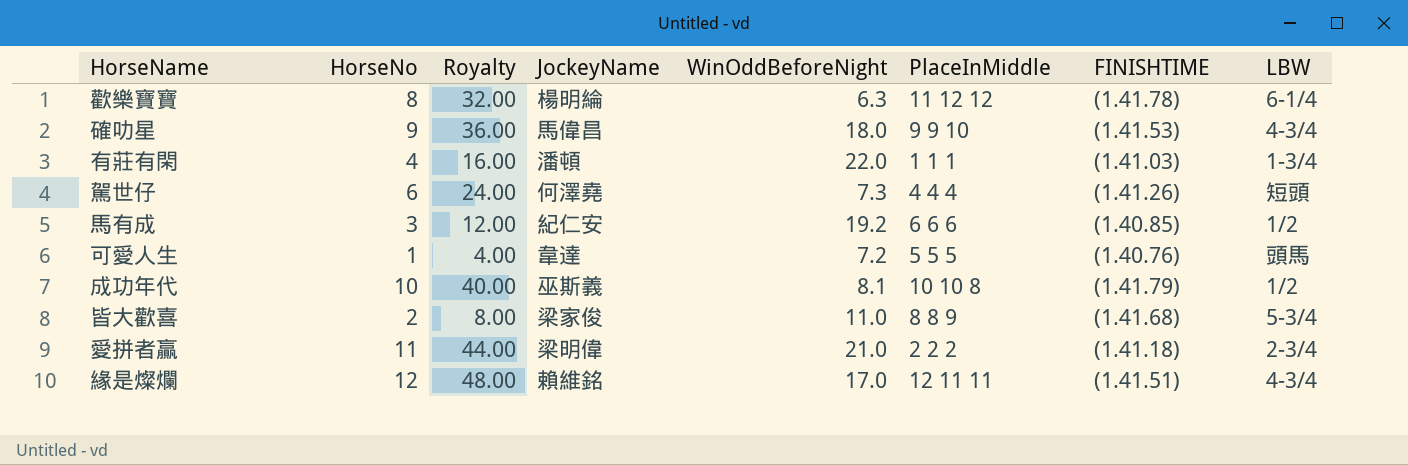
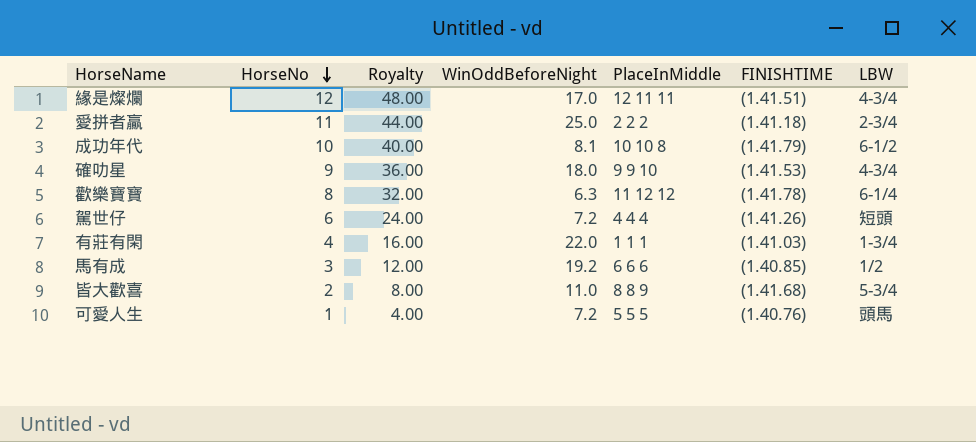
row order: none -> HorseNo descending
column JockeyName | position: 4 -> none
愛拼者贏 | WinOddBeforeNight: 21.0 -> 25.0
成功年代 | LBW: 1/2 -> 6-1/2
駕世仔 | WinOddBeforeNight: 7.3 -> 7.2

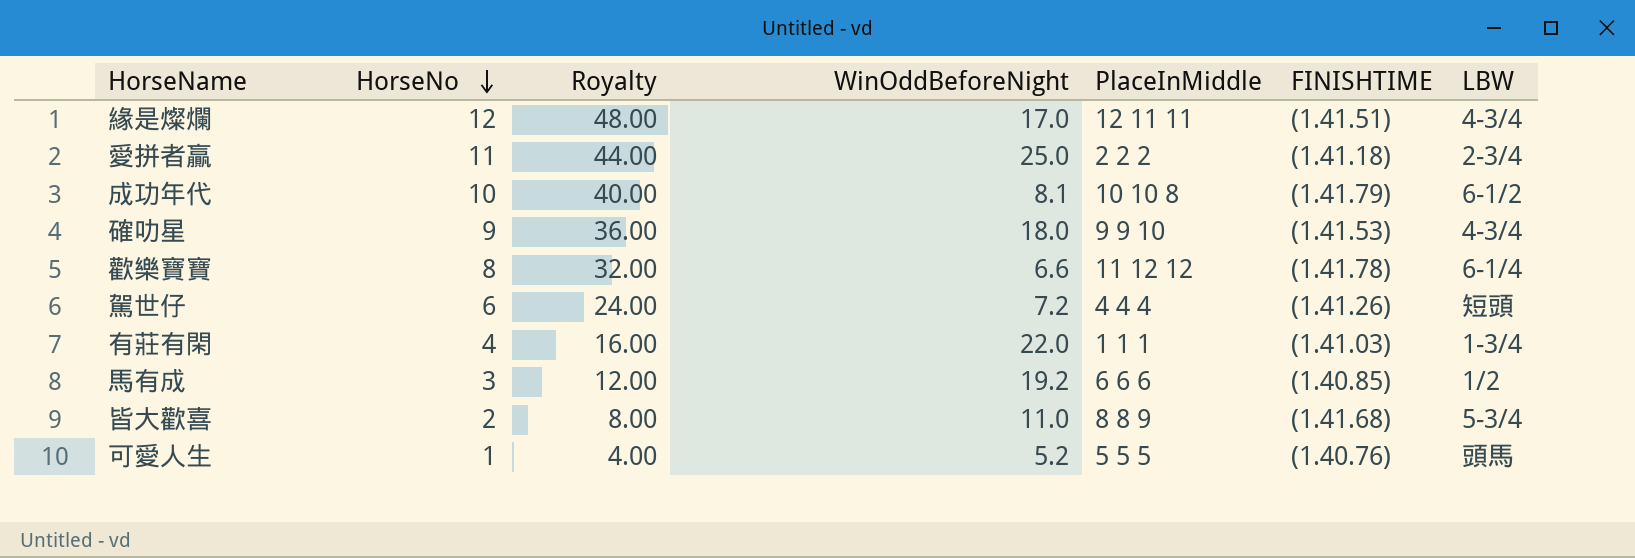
歡樂寶寶 | WinOddBeforeNight: 6.3 -> 6.6
可愛人生 | WinOddBeforeNight: 7.2 -> 5.2

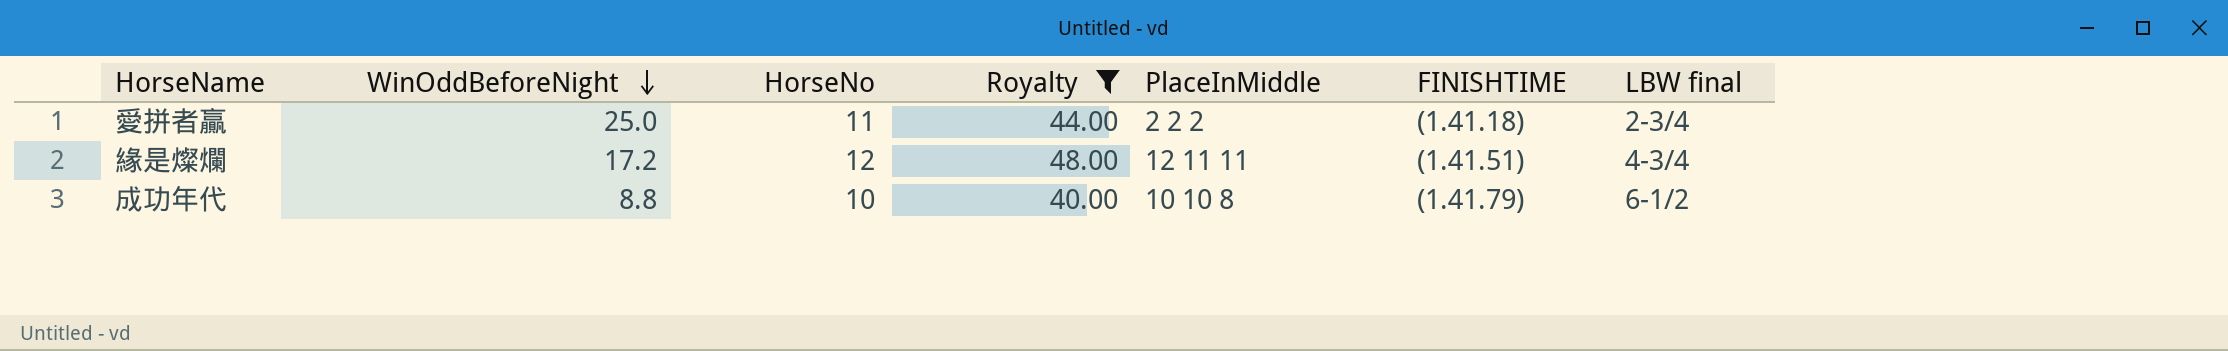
filter: none -> Royalty >= 40.00
row order: HorseNo descending -> WinOddBeforeNight descending
column WinOddBeforeNight | position: 4 -> 2
column name: LBW -> LBW final
緣是燦爛 | WinOddBeforeNight: 17.0 -> 17.2
成功年代 | WinOddBeforeNight: 8.1 -> 8.8

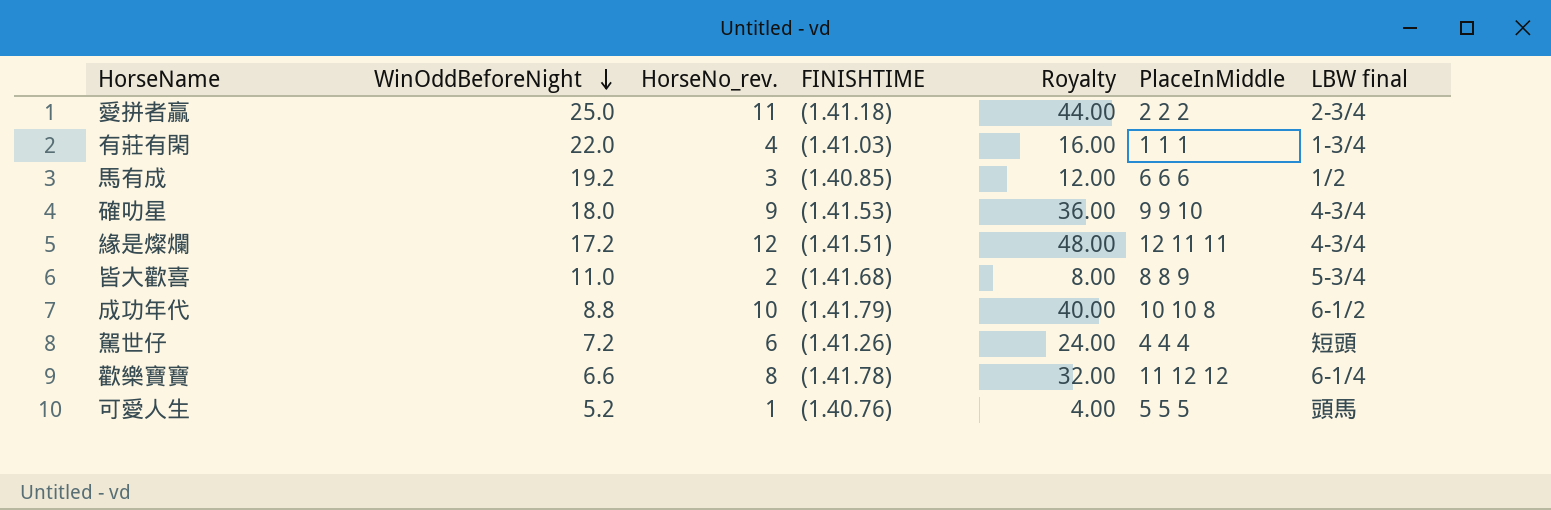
filter: Royalty >= 40.00 -> none
column name: HorseNo -> HorseNo_rev.
column FINISHTIME | position: 6 -> 4

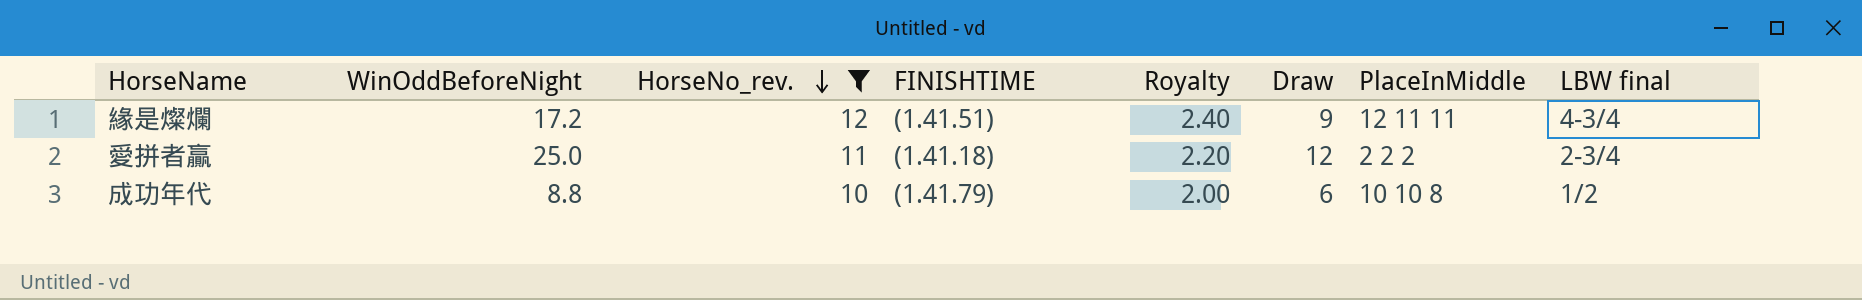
filter: none -> HorseNo_rev. >= 10
row order: WinOddBeforeNight descending -> HorseNo_rev. descending
column Royalty | formula: [HorseNo_rev.] * 4 -> [HorseNo_rev.] * 0.2
column Draw | position: none -> 6
成功年代 | LBW final: 6-1/2 -> 1/2

